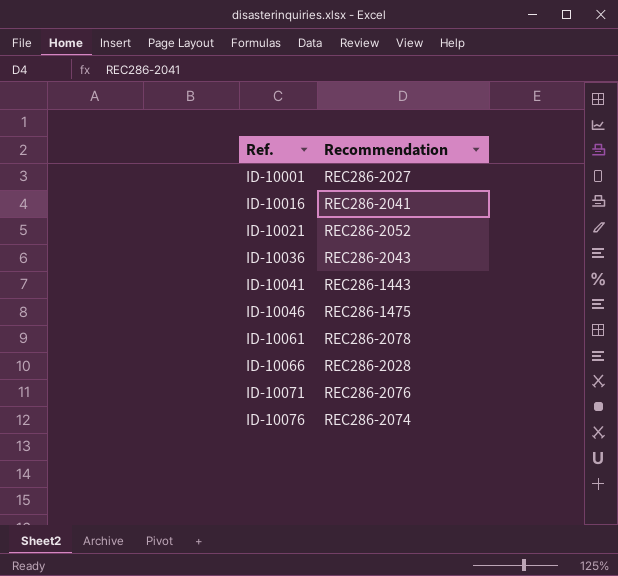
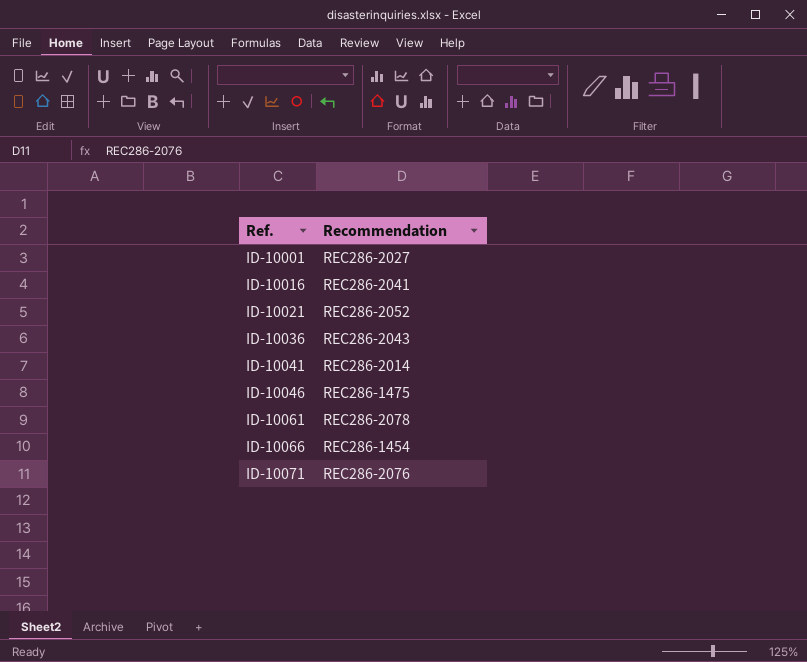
row ID-10076: REC286-2074 -> none
ID-10041 | Recommendation: REC286-1443 -> REC286-2014
ID-10066 | Recommendation: REC286-2028 -> REC286-1454

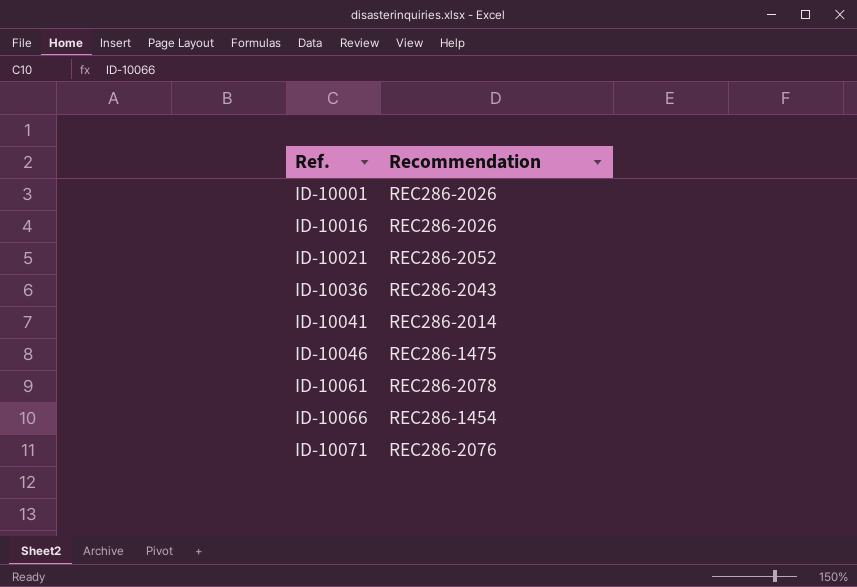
ID-10001 | Recommendation: REC286-2027 -> REC286-2026
ID-10016 | Recommendation: REC286-2041 -> REC286-2026

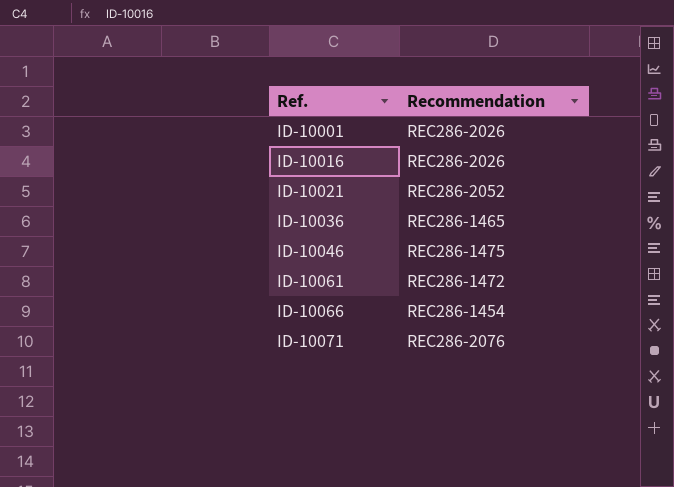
row ID-10041: REC286-2014 -> none
ID-10036 | Recommendation: REC286-2043 -> REC286-1465
ID-10061 | Recommendation: REC286-2078 -> REC286-1472

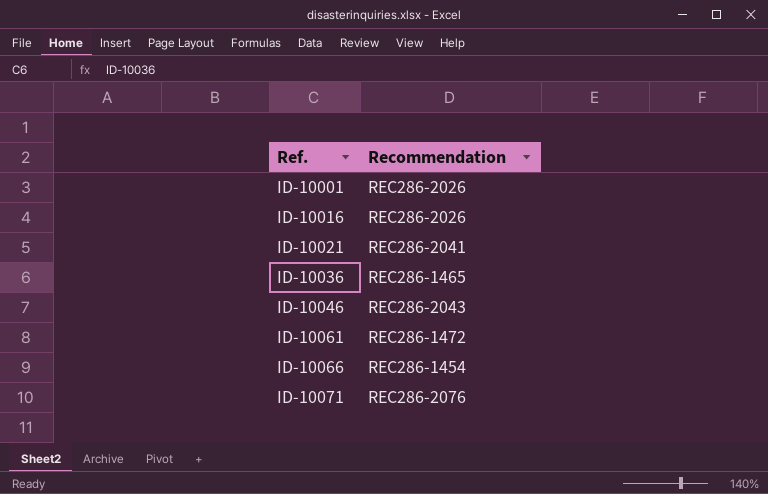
ID-10021 | Recommendation: REC286-2052 -> REC286-2041
ID-10046 | Recommendation: REC286-1475 -> REC286-2043

